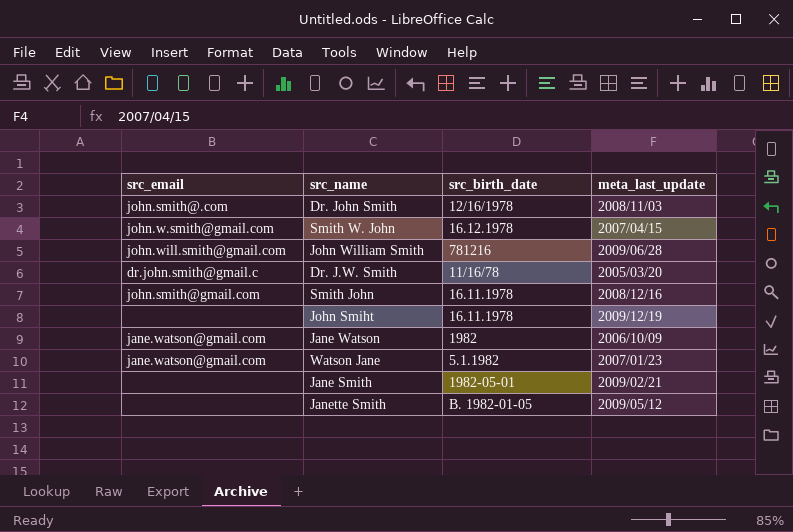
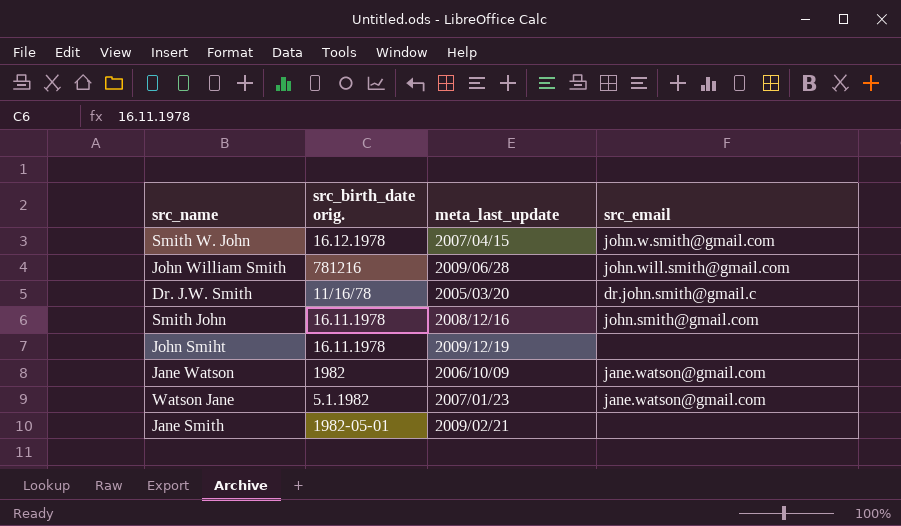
column name: src_birth_date -> src_birth_date orig.
column src_email | position: 1 -> 4
row Dr. John Smith: john.smith@.com | 12/16/1978 | 2008/11/03 -> none
row Janette Smith: none | B. 1982-01-05 | 2009/05/12 -> none

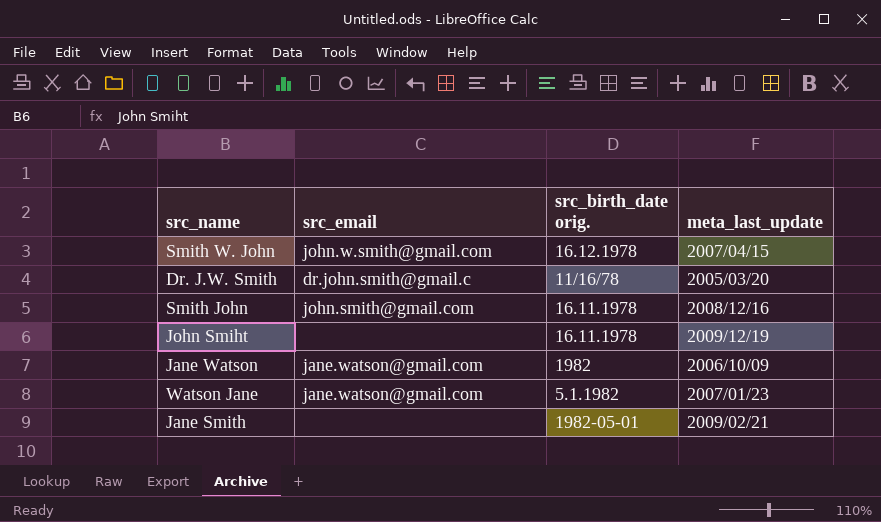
column src_email | position: 4 -> 2
row John William Smith: 781216 | 2009/06/28 | john.will.smith@gmail.com -> none

